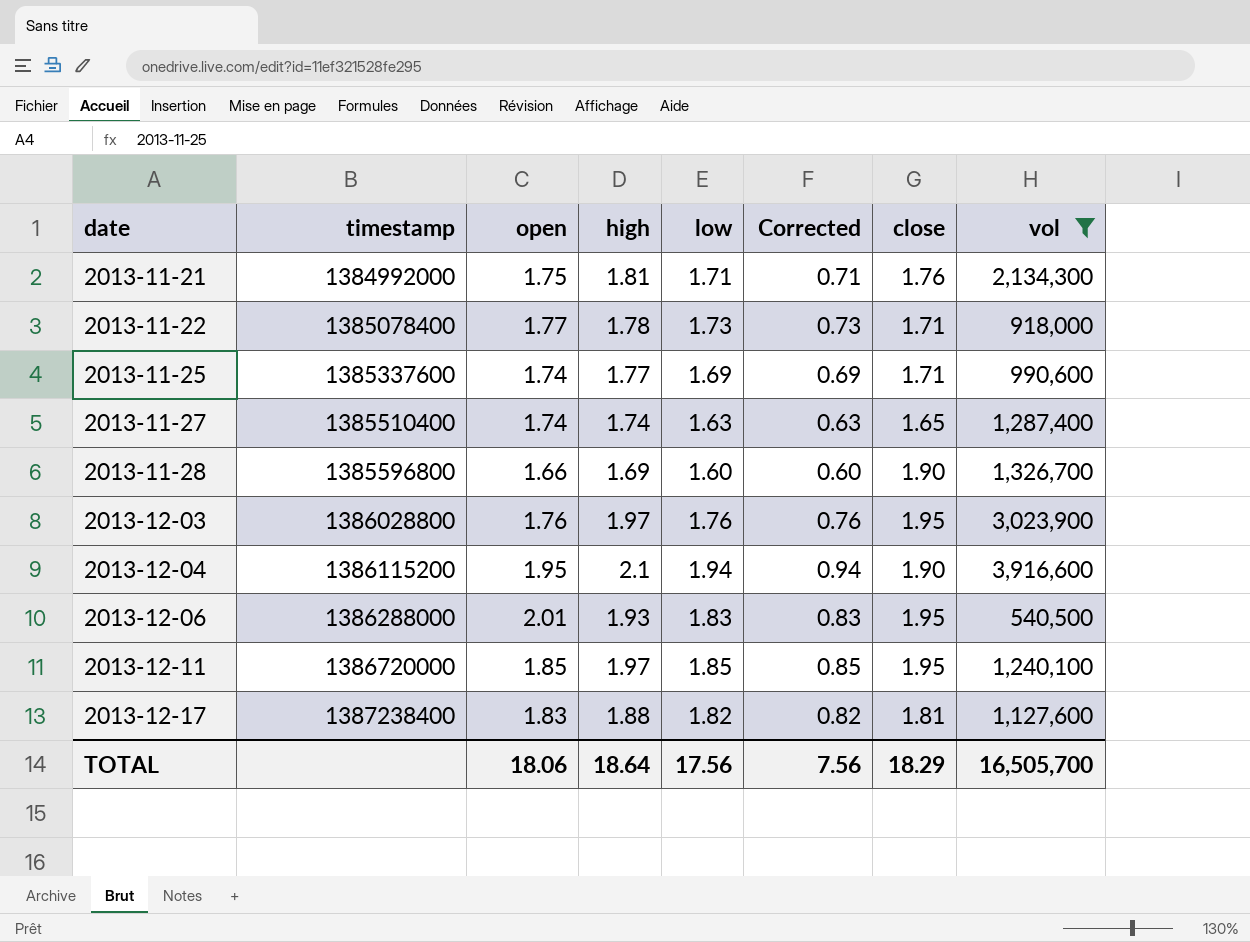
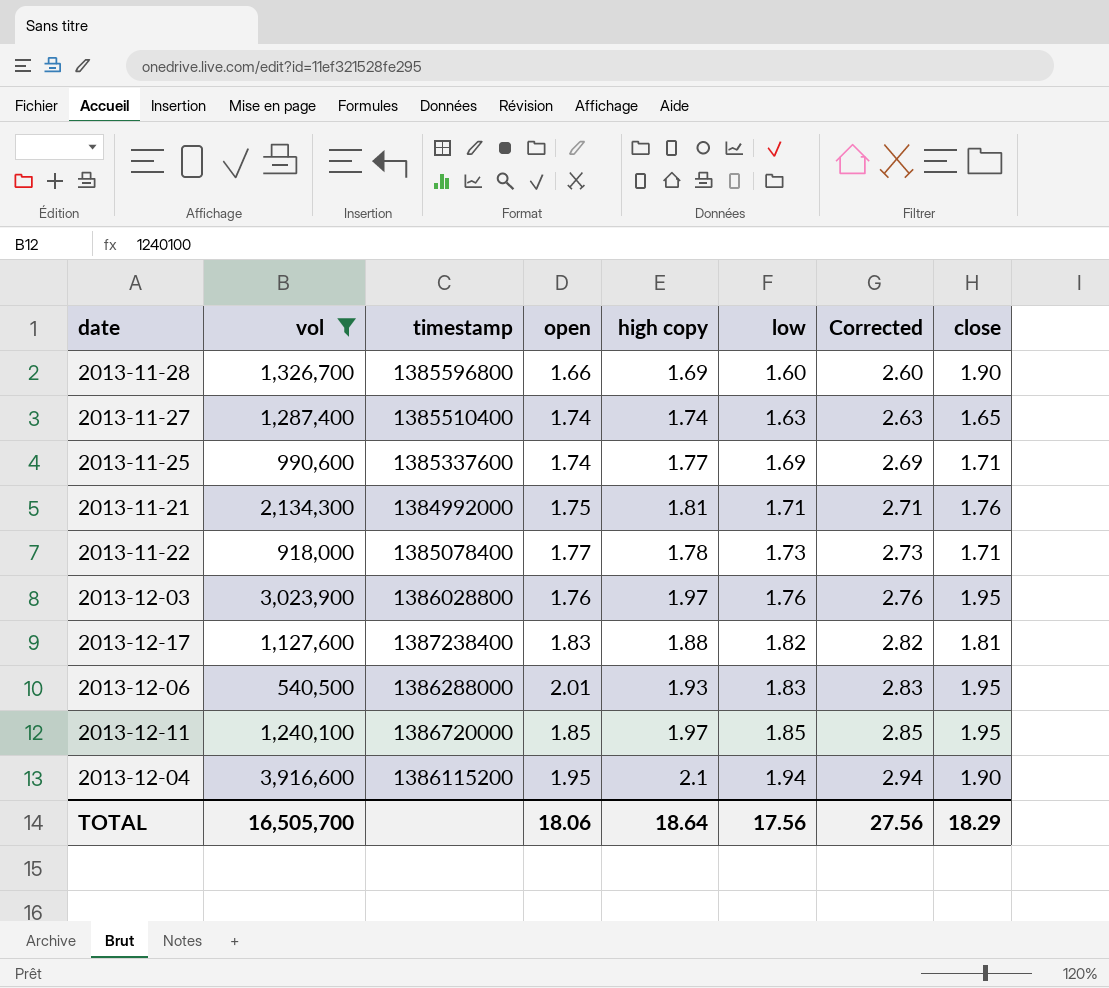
row order: date ascending -> low ascending
column vol | position: 8 -> 2
column name: high -> high copy
column Corrected | formula: [low] - 1 -> [low] + 1
TOTAL | Corrected: 7.56 -> 27.56

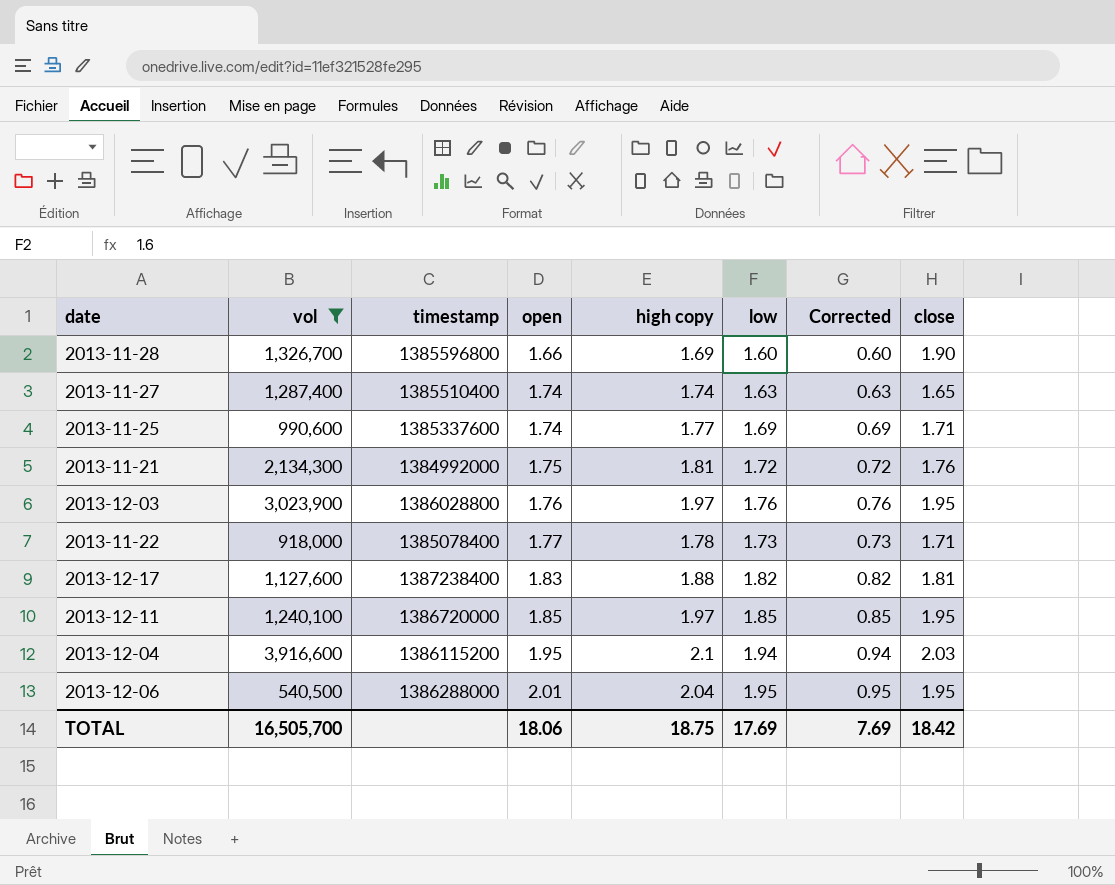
row order: low ascending -> open ascending
column Corrected | formula: [low] + 1 -> [low] - 1
2013-11-21 | low: 1.71 -> 1.72
2013-12-04 | close: 1.90 -> 2.03
2013-12-06 | high copy: 1.93 -> 2.04
2013-12-06 | low: 1.83 -> 1.95
TOTAL | high copy: 18.64 -> 18.75
TOTAL | low: 17.56 -> 17.69
TOTAL | Corrected: 27.56 -> 7.69
TOTAL | close: 18.29 -> 18.42

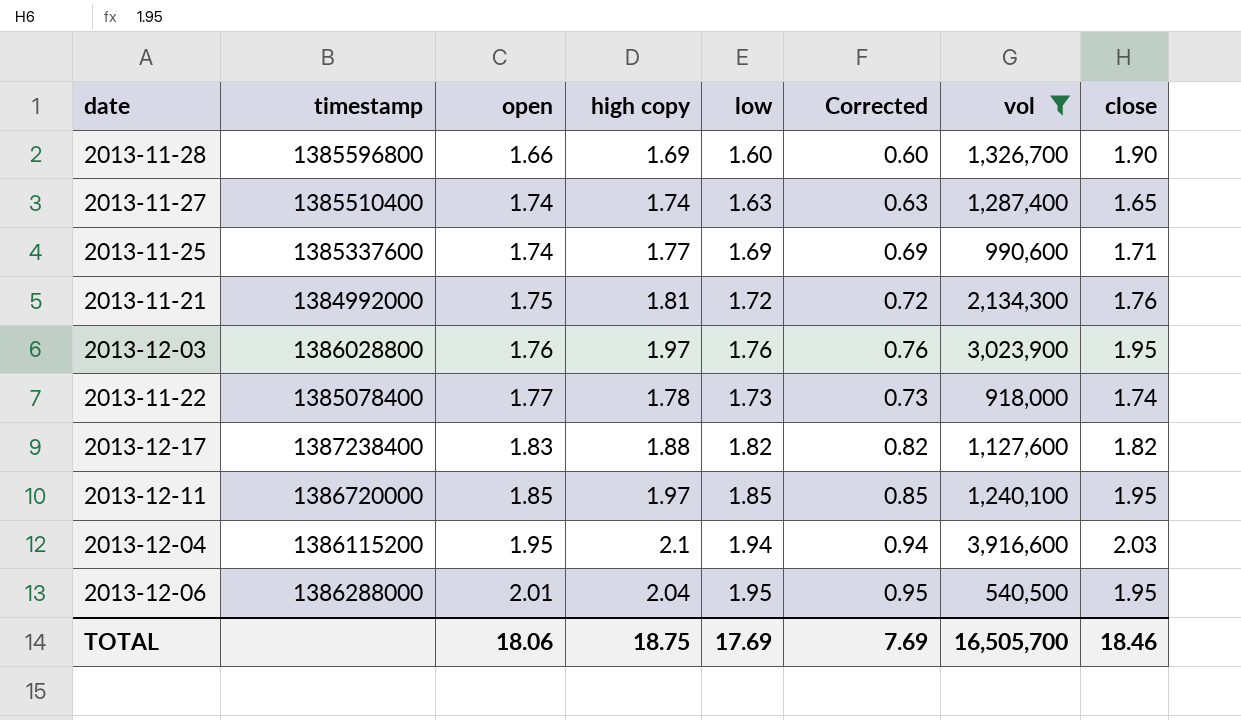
column vol | position: 2 -> 7
2013-11-22 | close: 1.71 -> 1.74
2013-12-17 | close: 1.81 -> 1.82
TOTAL | close: 18.42 -> 18.46

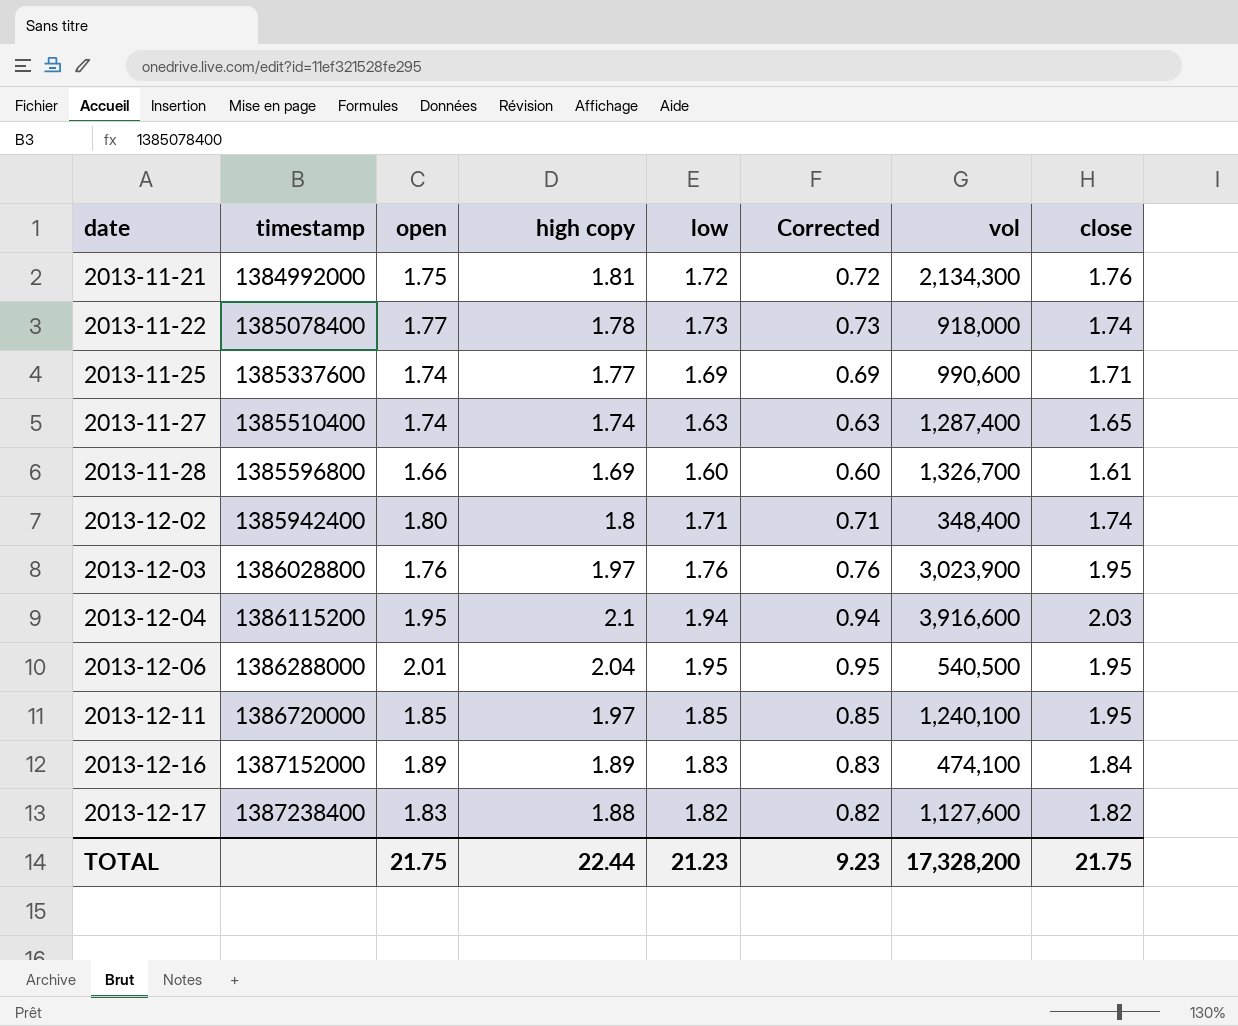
filter: vol >= 540,500 -> none
row order: open ascending -> date ascending
2013-11-28 | close: 1.90 -> 1.61
TOTAL | open: 18.06 -> 21.75
TOTAL | high copy: 18.75 -> 22.44
TOTAL | low: 17.69 -> 21.23
TOTAL | Corrected: 7.69 -> 9.23
TOTAL | vol: 16,505,700 -> 17,328,200
TOTAL | close: 18.46 -> 21.75

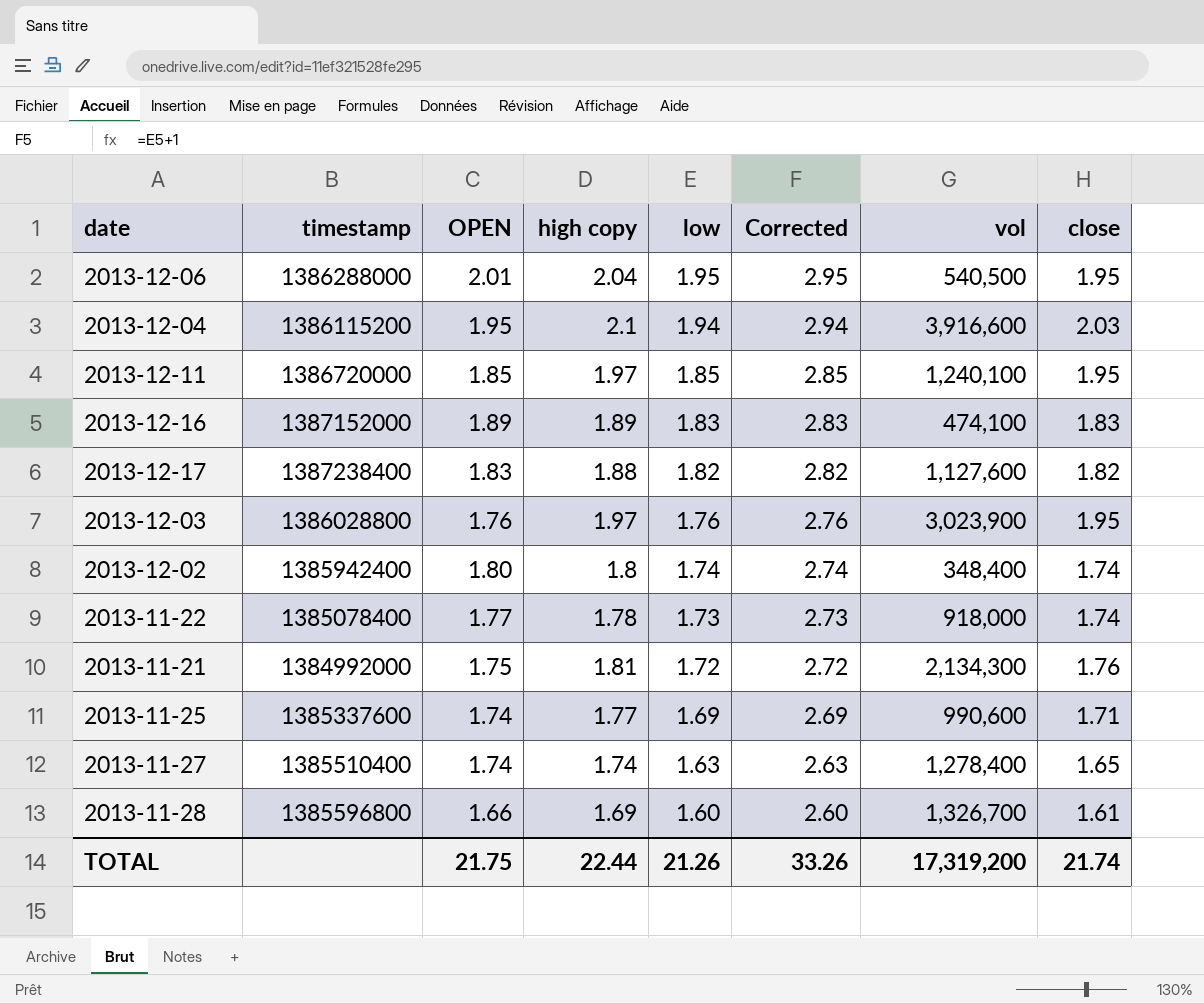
row order: date ascending -> low descending
column name: open -> OPEN
column Corrected | formula: [low] - 1 -> [low] + 1
2013-12-16 | close: 1.84 -> 1.83
2013-12-02 | low: 1.71 -> 1.74
2013-11-27 | vol: 1,287,400 -> 1,278,400
TOTAL | low: 21.23 -> 21.26
TOTAL | Corrected: 9.23 -> 33.26
TOTAL | vol: 17,328,200 -> 17,319,200
TOTAL | close: 21.75 -> 21.74

